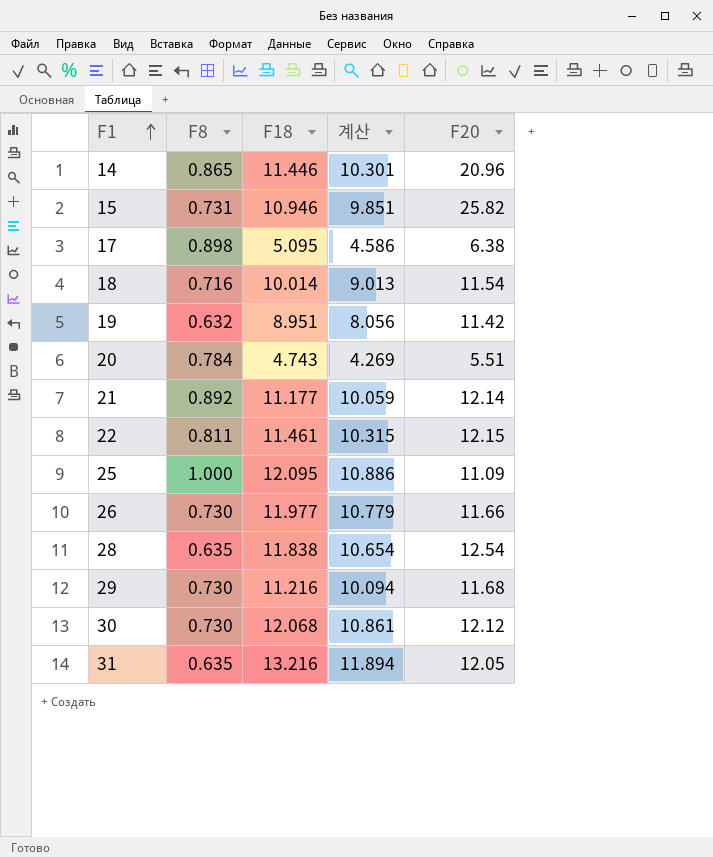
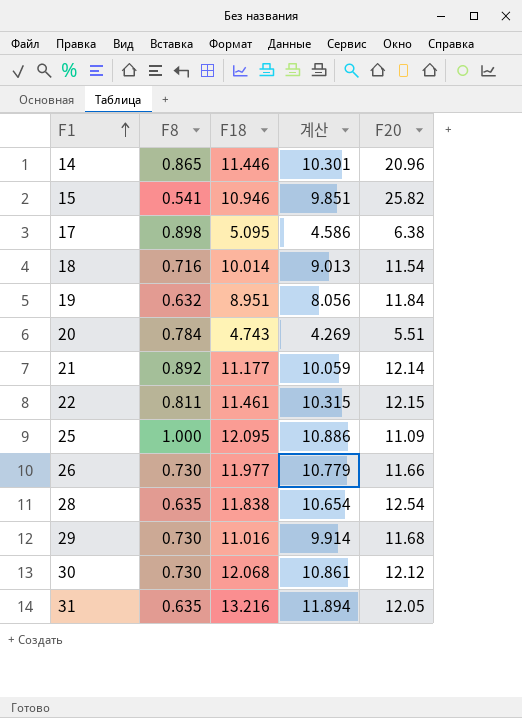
15 | F8: 0.731 -> 0.541
19 | F20: 11.42 -> 11.84
29 | F18: 11.216 -> 11.016
29 | 계산: 10.094 -> 9.914

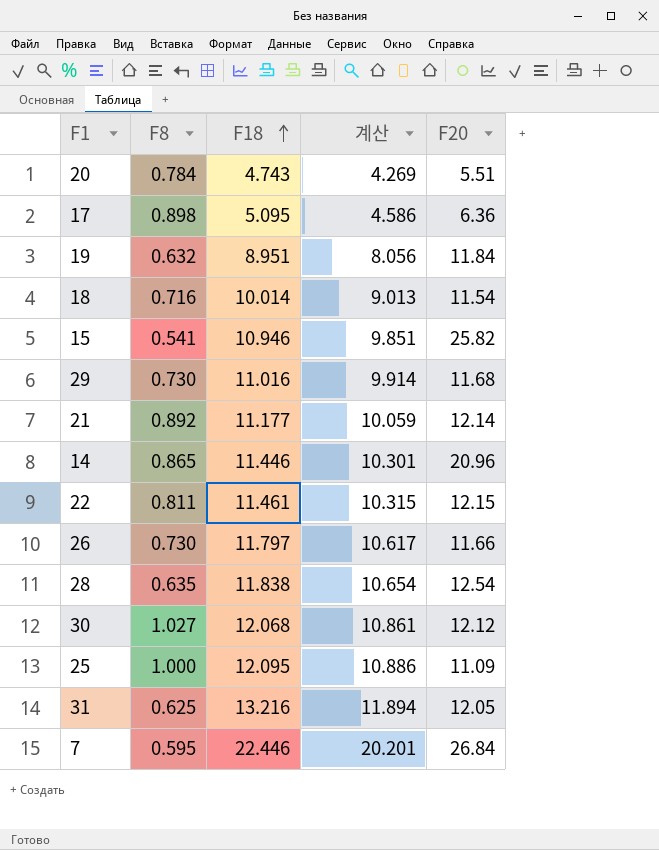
row order: F1 ascending -> F18 ascending
17 | F20: 6.38 -> 6.36
26 | F18: 11.977 -> 11.797
26 | 계산: 10.779 -> 10.617
30 | F8: 0.730 -> 1.027
31 | F8: 0.635 -> 0.625
row 7: none -> 0.595 | 22.446 | 20.201 | 26.84

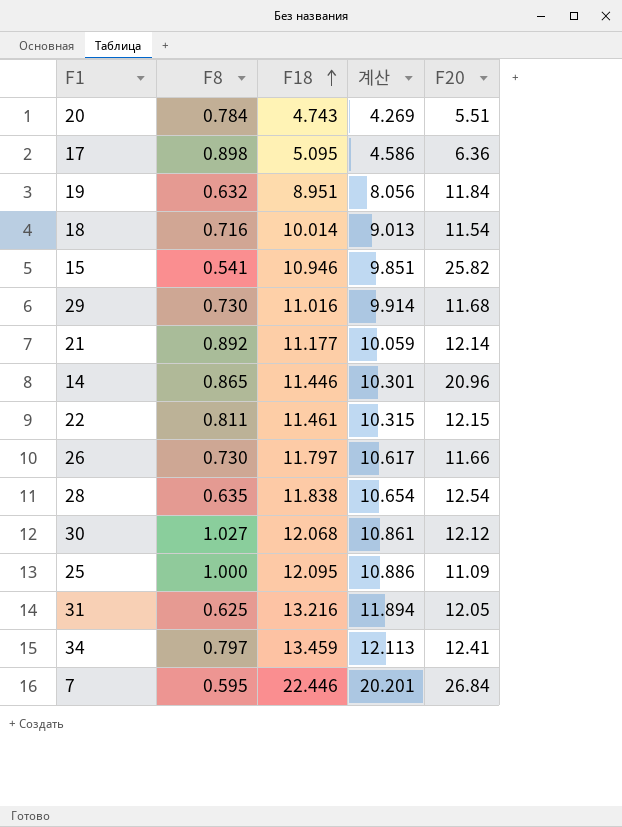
row 34: none -> 0.797 | 13.459 | 12.113 | 12.41

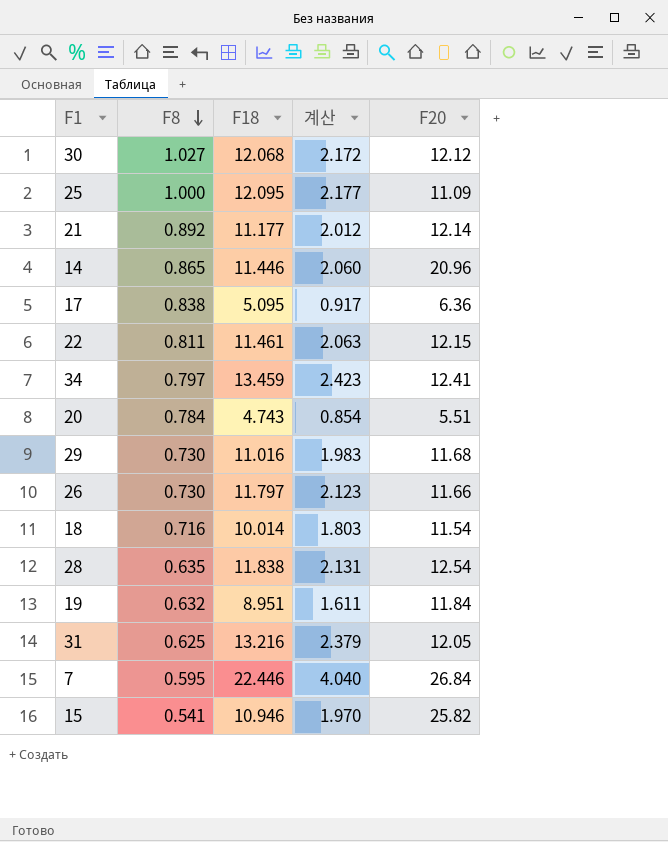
row order: F18 ascending -> F8 descending
column 계산 | formula: [F18] * 0.9 -> [F18] * 0.18
17 | F8: 0.898 -> 0.838

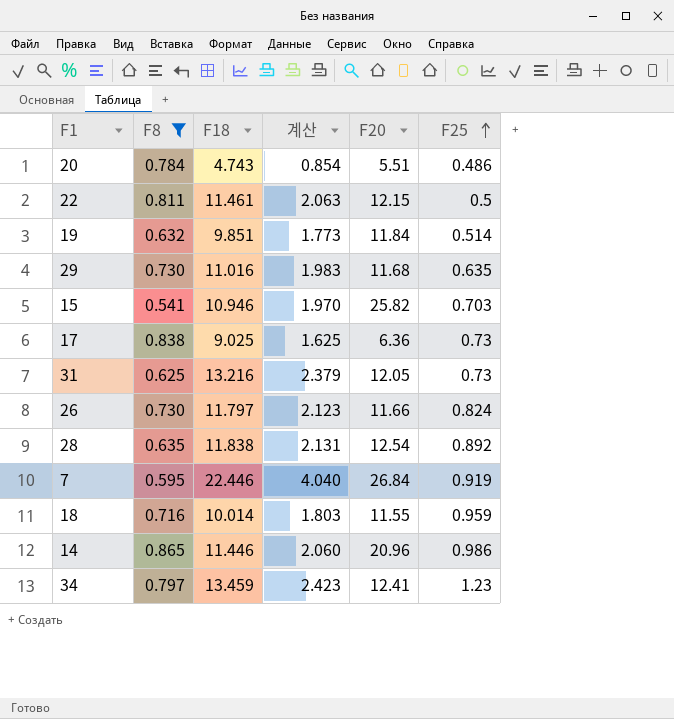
filter: none -> F8 <= 0.865
row order: F8 descending -> F25 ascending
column F25 | position: none -> 6
19 | F18: 8.951 -> 9.851
19 | 계산: 1.611 -> 1.773
17 | F18: 5.095 -> 9.025
17 | 계산: 0.917 -> 1.625
18 | F20: 11.54 -> 11.55

